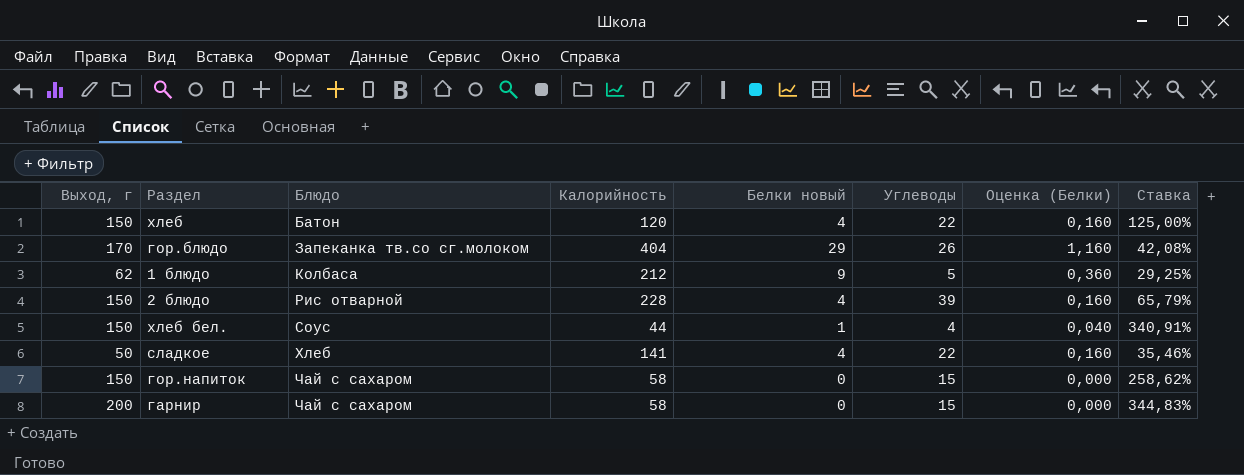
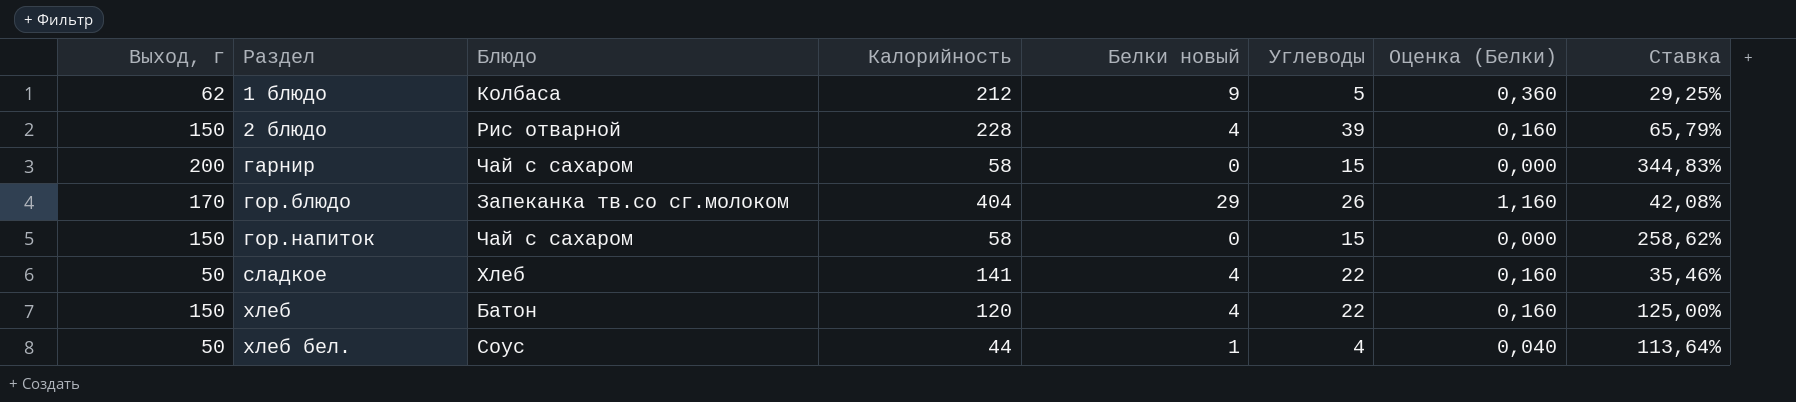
row order: Блюдо ascending -> Раздел ascending
хлеб бел. | Выход, г: 150 -> 50
хлеб бел. | Ставка: 340,91% -> 113,64%

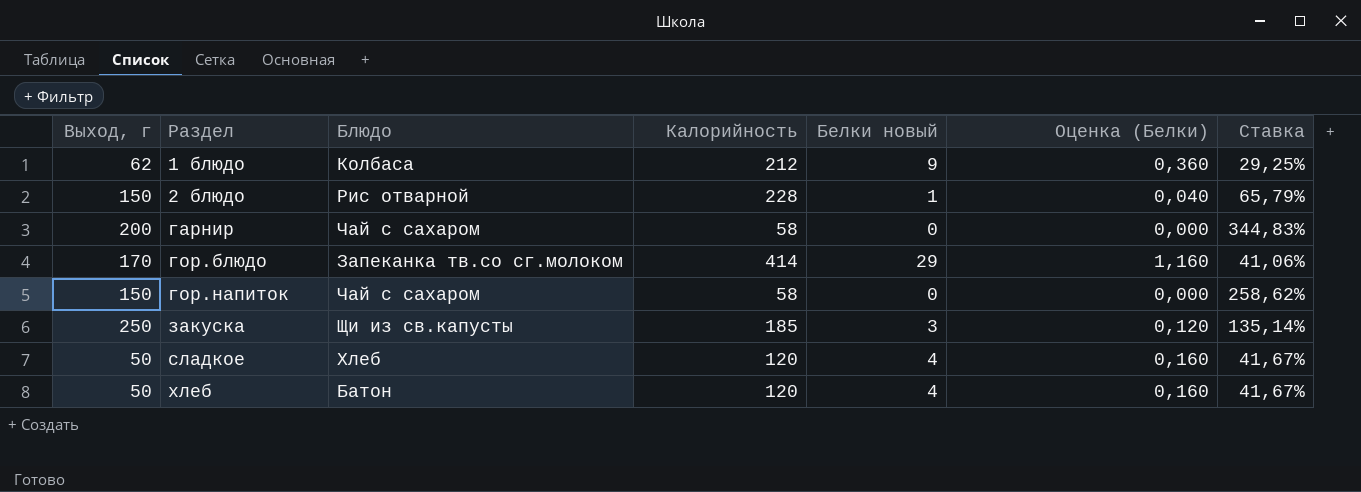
column Углеводы | position: 6 -> none
row хлеб бел.: 50 | Соус | 44 | 1 | 4 | 0,040 | 113,64% -> none
2 блюдо | Белки новый: 4 -> 1
2 блюдо | Оценка (Белки): 0,160 -> 0,040
гор.блюдо | Калорийность: 404 -> 414
гор.блюдо | Ставка: 42,08% -> 41,06%
row закуска: none -> 250 | Щи из св.капусты | 185 | 3 | 0,120 | 135,14%
сладкое | Калорийность: 141 -> 120
сладкое | Ставка: 35,46% -> 41,67%
хлеб | Выход, г: 150 -> 50
хлеб | Ставка: 125,00% -> 41,67%

